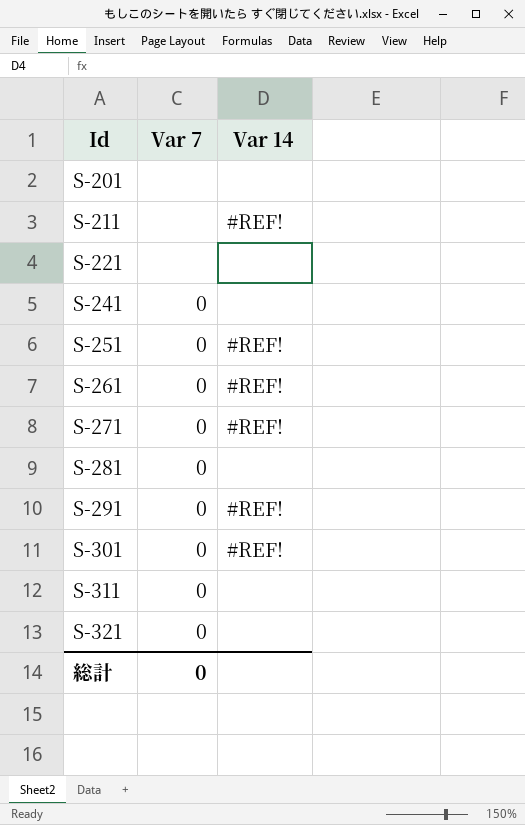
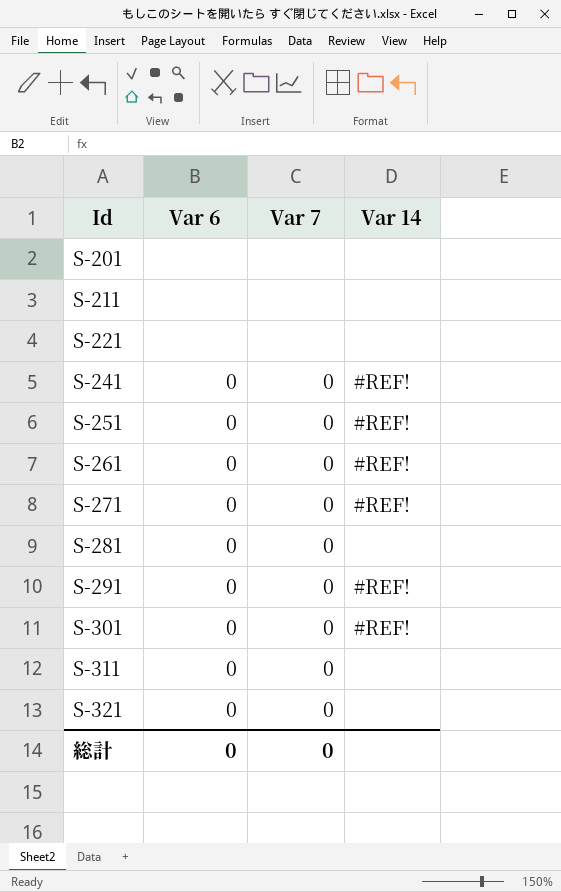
column Var 6 | position: none -> 2
S-211 | Var 14: #REF! -> none
S-241 | Var 14: none -> #REF!

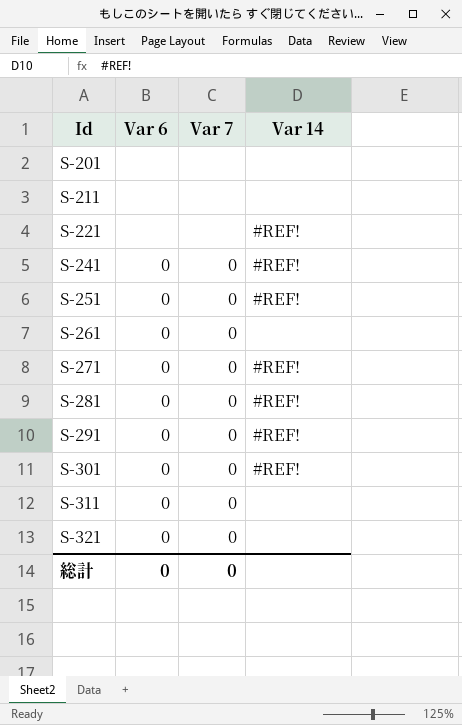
S-221 | Var 14: none -> #REF!
S-261 | Var 14: #REF! -> none
S-281 | Var 14: none -> #REF!

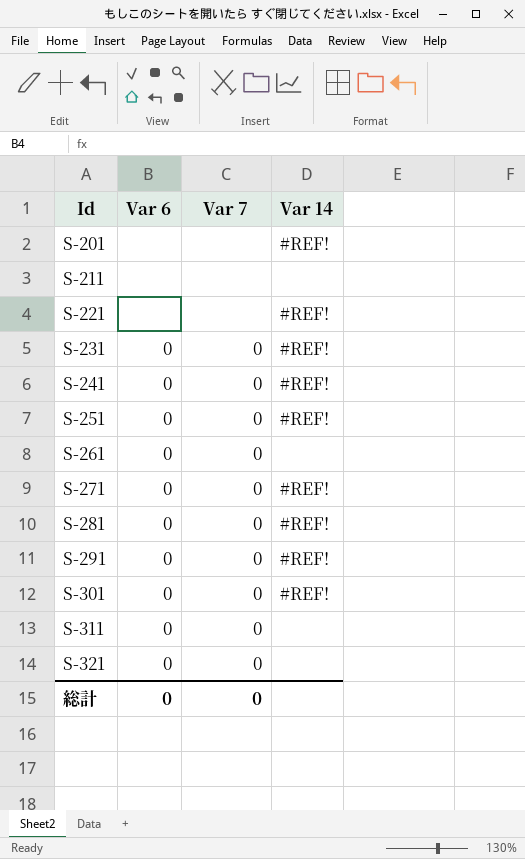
S-201 | Var 14: none -> #REF!
row S-231: none -> 0 | 0 | #REF!

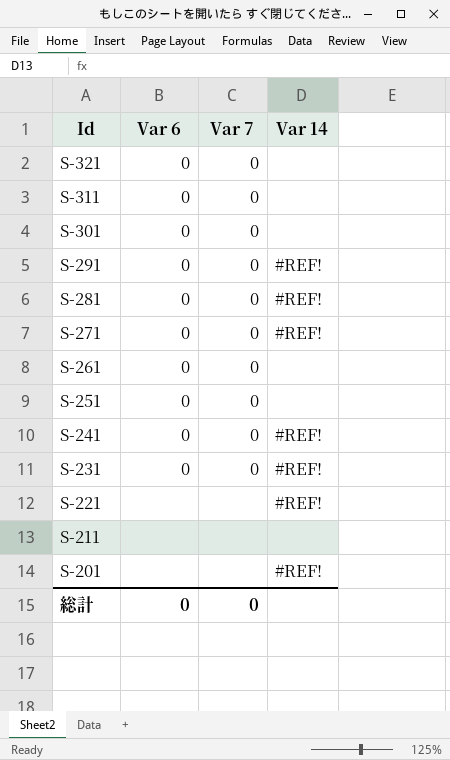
row order: Id ascending -> Id descending
S-301 | Var 14: #REF! -> none
S-251 | Var 14: #REF! -> none

